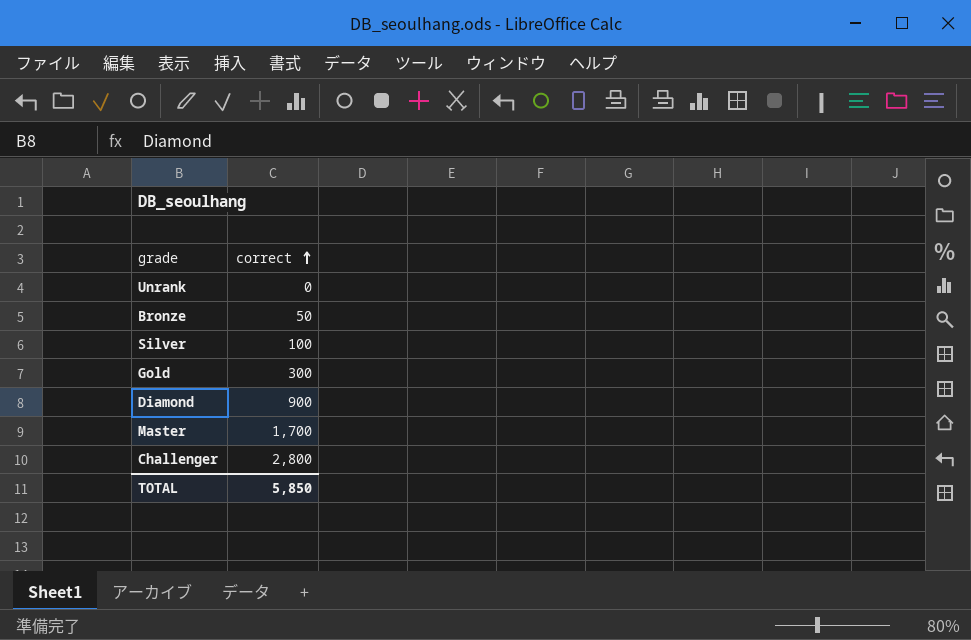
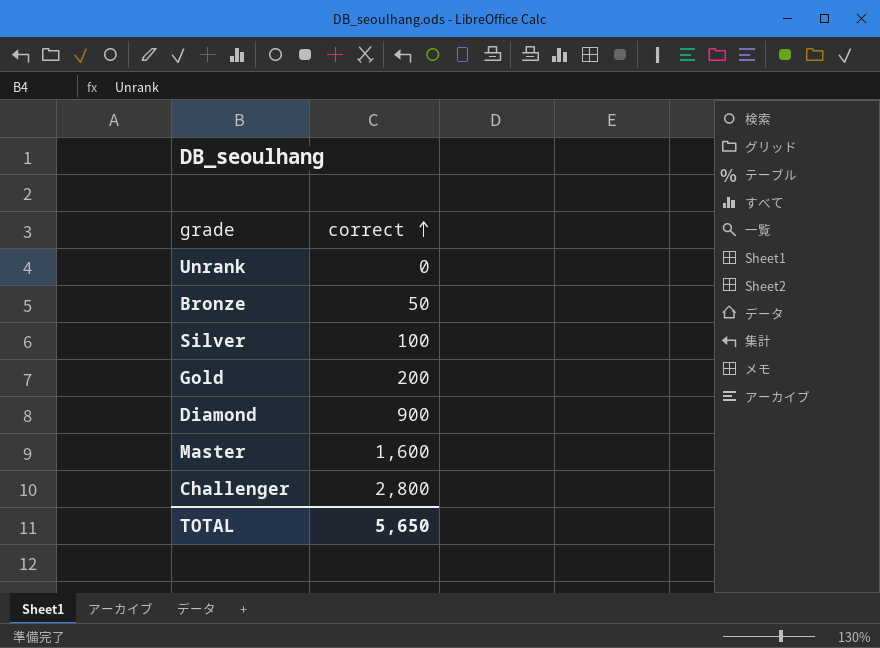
Gold | correct: 300 -> 200
Master | correct: 1,700 -> 1,600
TOTAL | correct: 5,850 -> 5,650

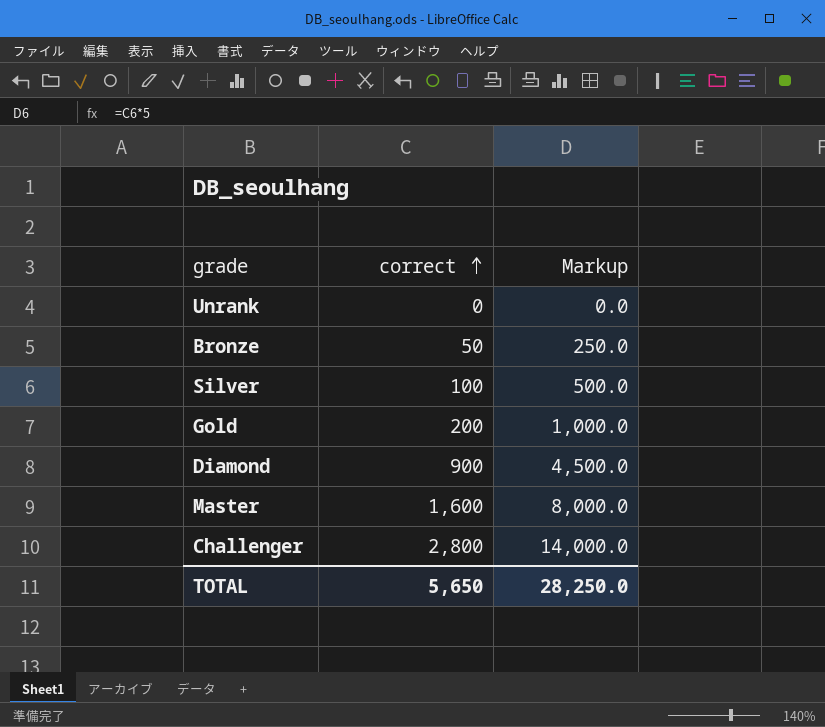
column Markup | formula: none -> [correct] * 5

